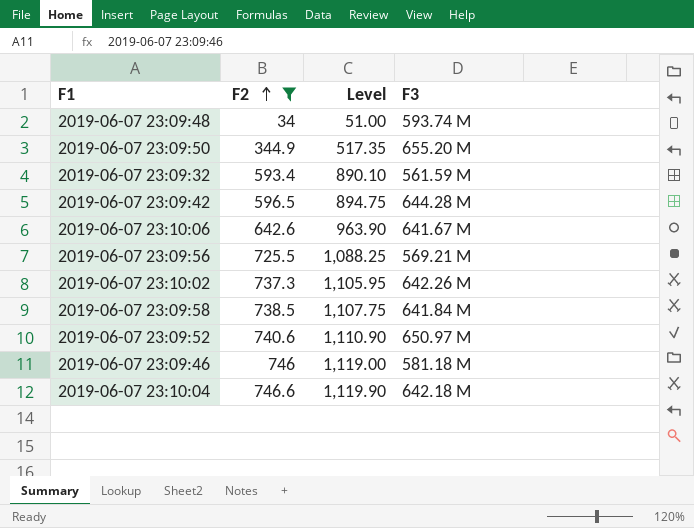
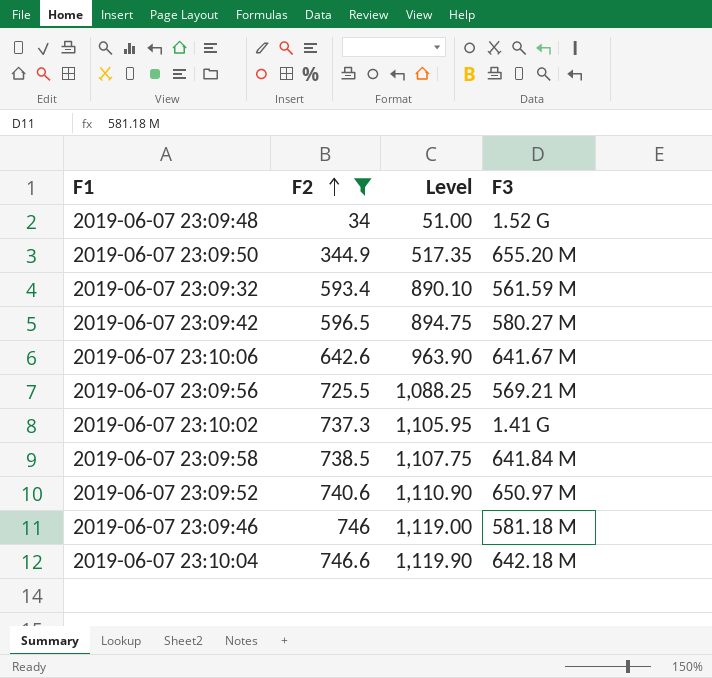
2019-06-07 23:09:48 | F3: 593.74 M -> 1.52 G
2019-06-07 23:09:42 | F3: 644.28 M -> 580.27 M
2019-06-07 23:10:02 | F3: 642.26 M -> 1.41 G

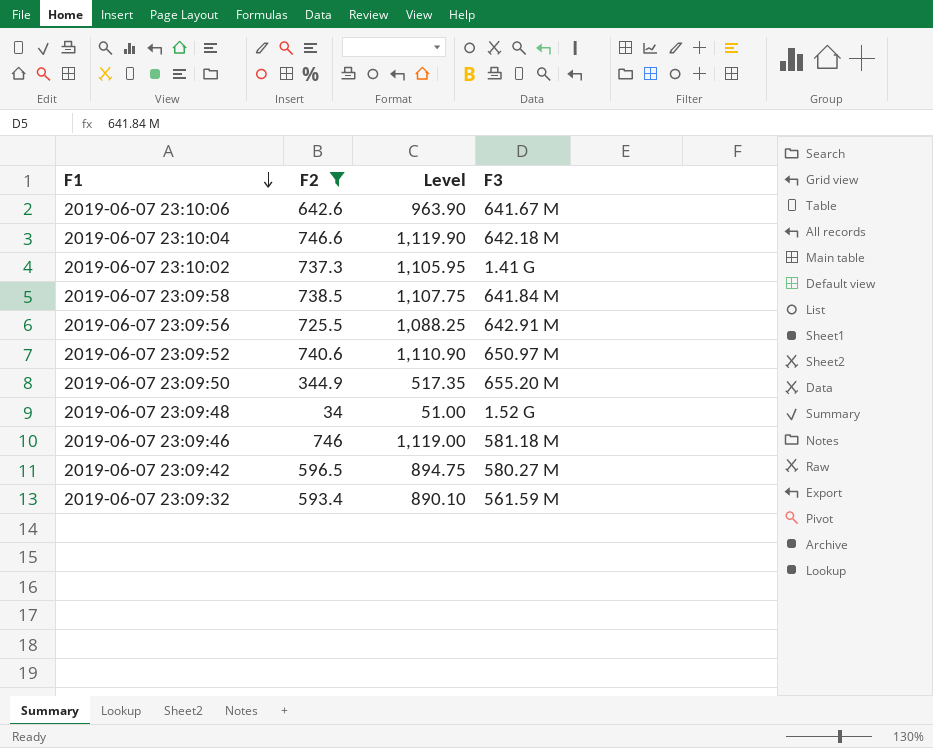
row order: F2 ascending -> F1 descending
2019-06-07 23:09:56 | F3: 569.21 M -> 642.91 M

